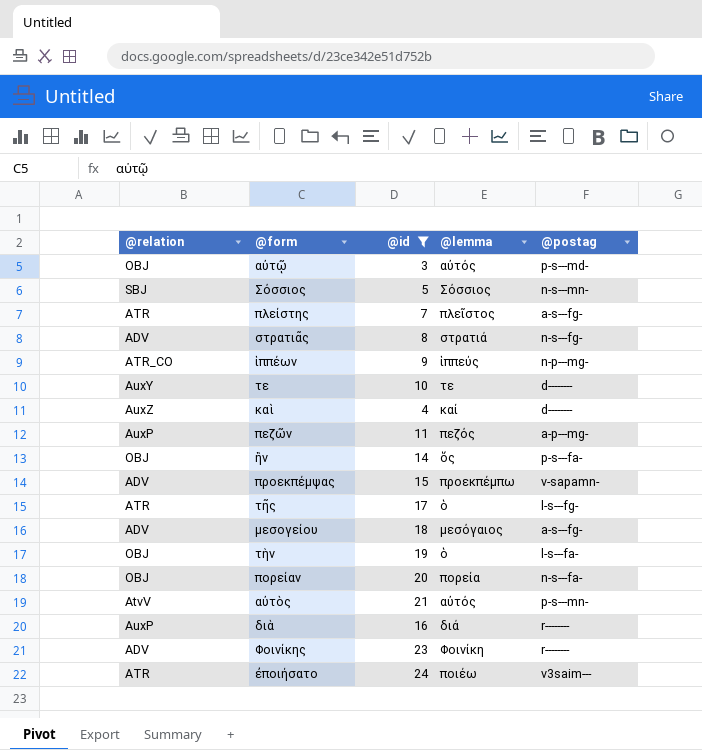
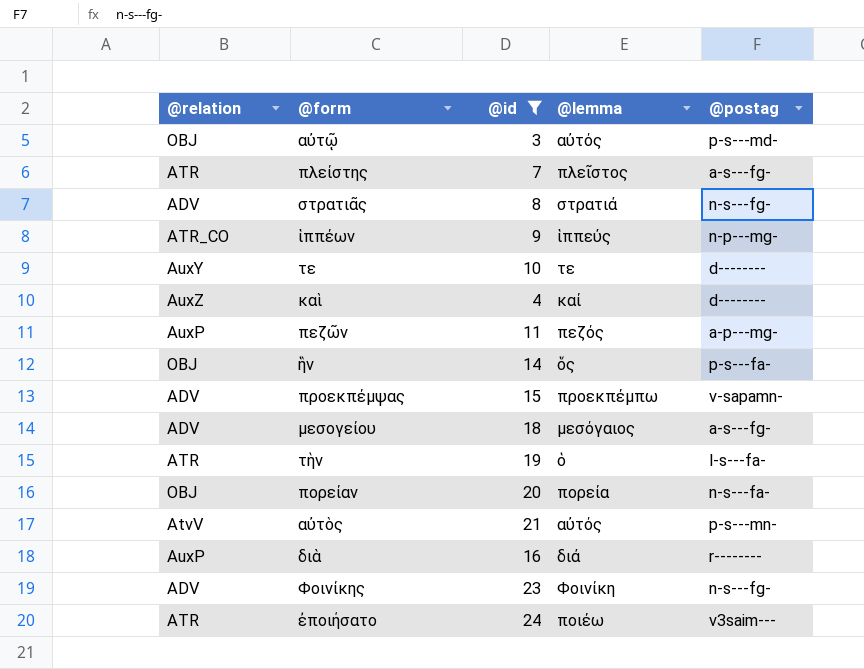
row Σόσσιος: SBJ | 5 | Σόσσιος | n-s---mn- -> none
row τῆς: ATR | 17 | ὁ | l-s---fg- -> none
τὴν | @relation: OBJ -> ATR
Φοινίκης | @postag: r-------- -> n-s---fg-

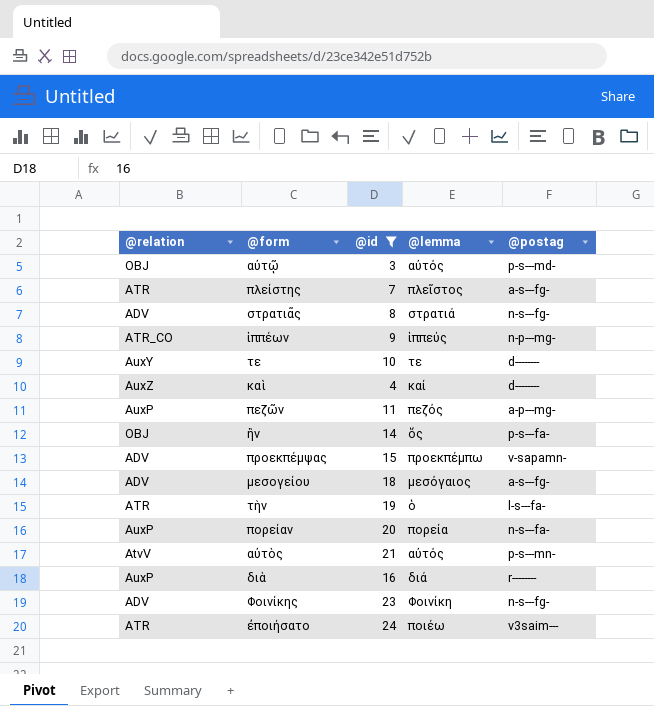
πορείαν | @relation: OBJ -> AuxP

